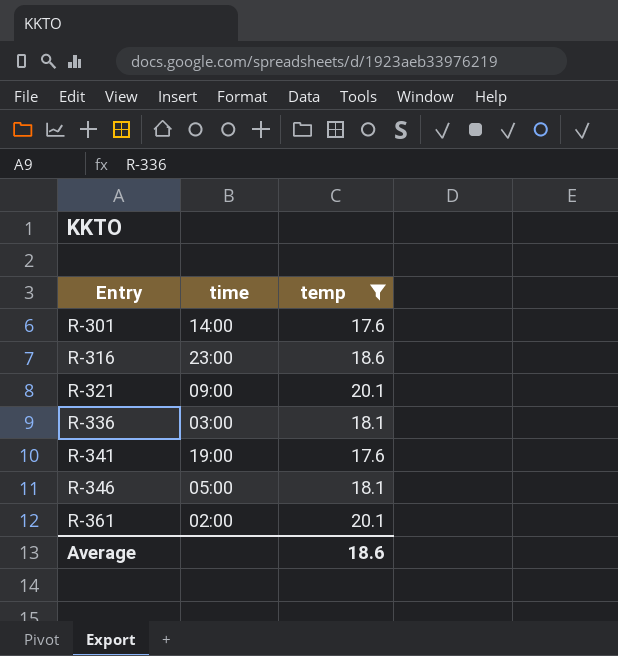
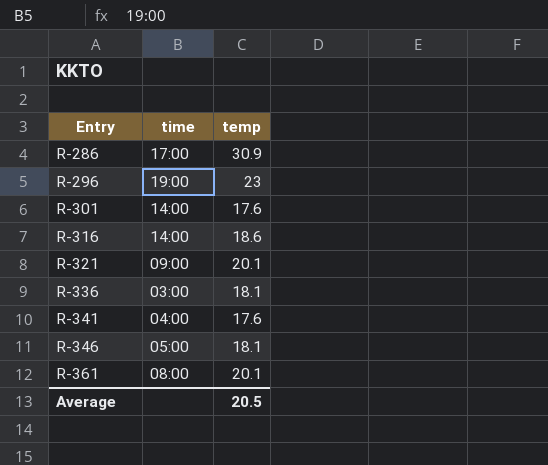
filter: temp <= 20.1 -> none
R-316 | time: 23:00 -> 14:00
R-341 | time: 19:00 -> 04:00
R-361 | time: 02:00 -> 08:00
Average | temp: 18.6 -> 20.5

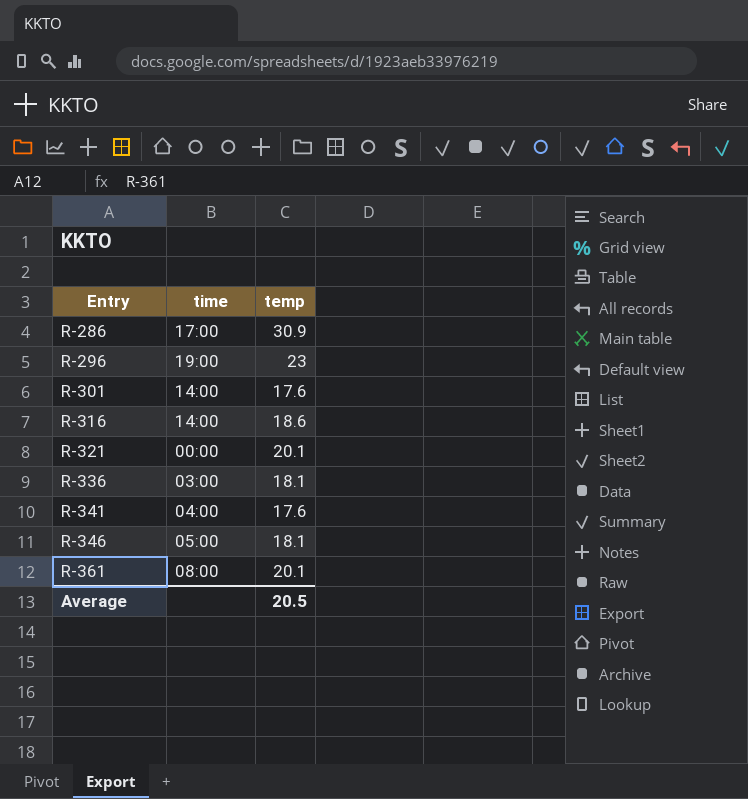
R-321 | time: 09:00 -> 00:00

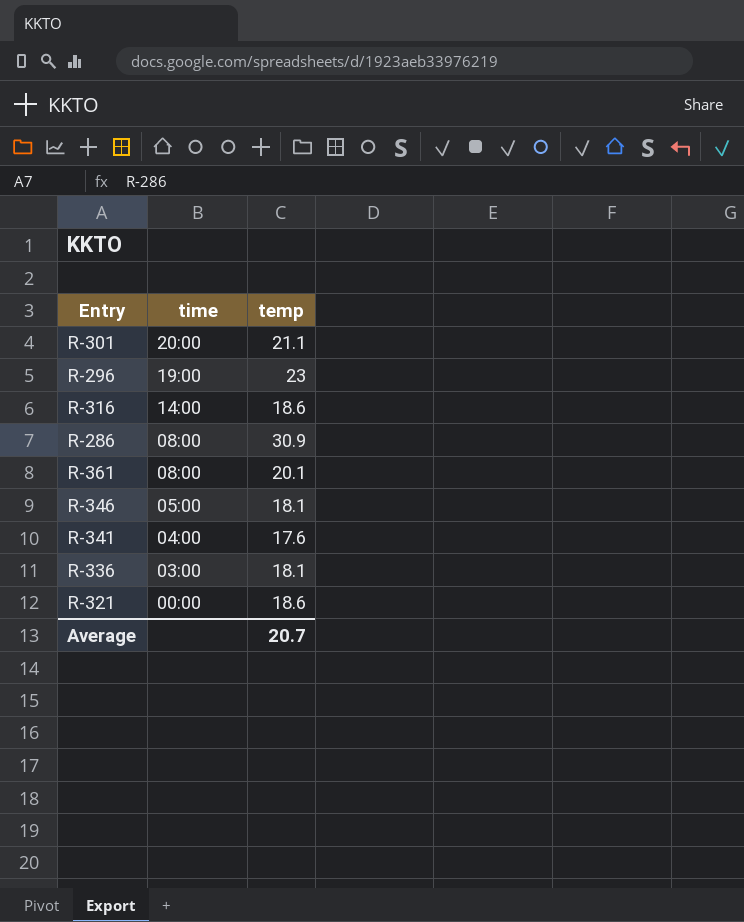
row order: Entry ascending -> time descending
R-301 | time: 14:00 -> 20:00
R-301 | temp: 17.6 -> 21.1
R-286 | time: 17:00 -> 08:00
R-321 | temp: 20.1 -> 18.6
Average | temp: 20.5 -> 20.7

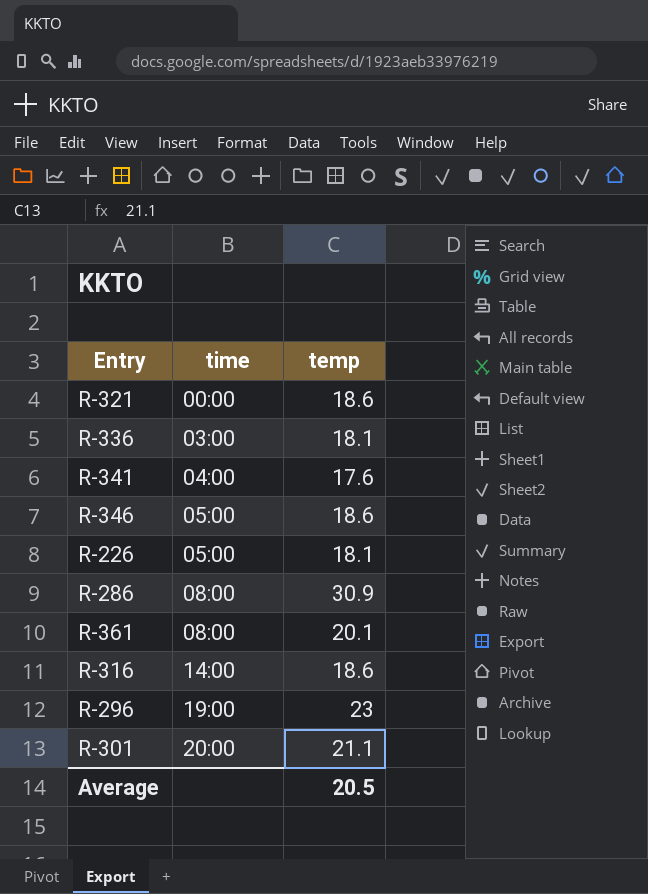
row order: time descending -> time ascending
R-346 | temp: 18.1 -> 18.6
row R-226: none -> 05:00 | 18.1
Average | temp: 20.7 -> 20.5

